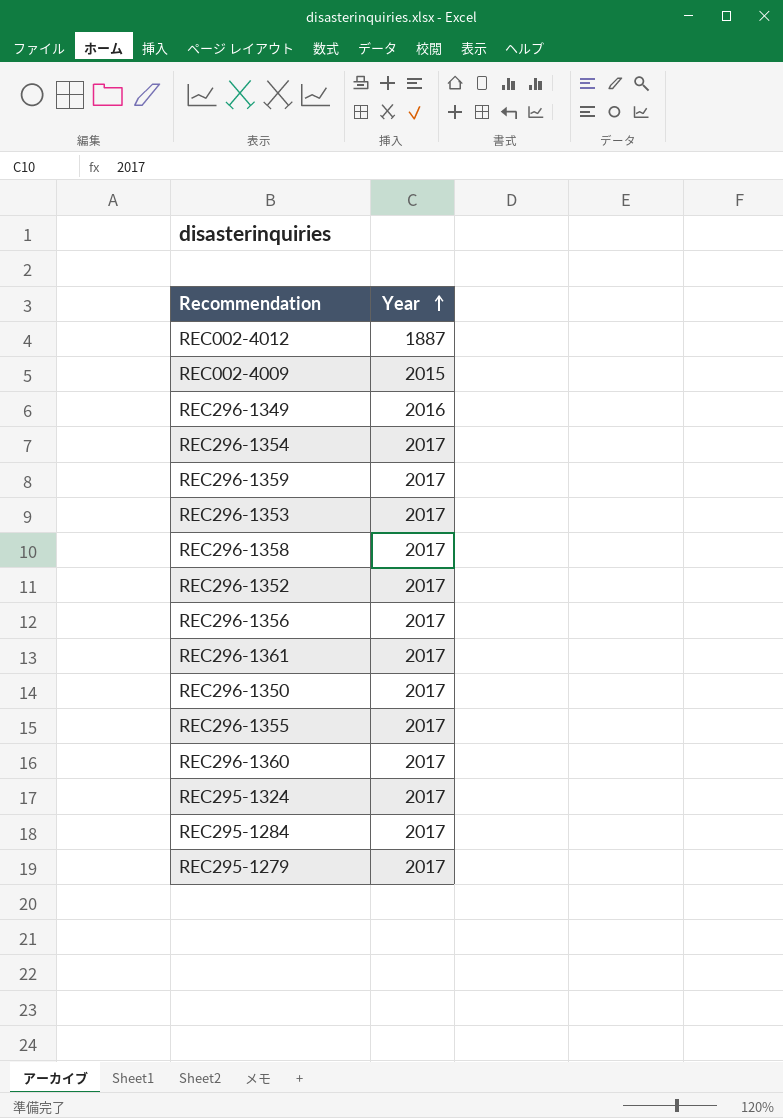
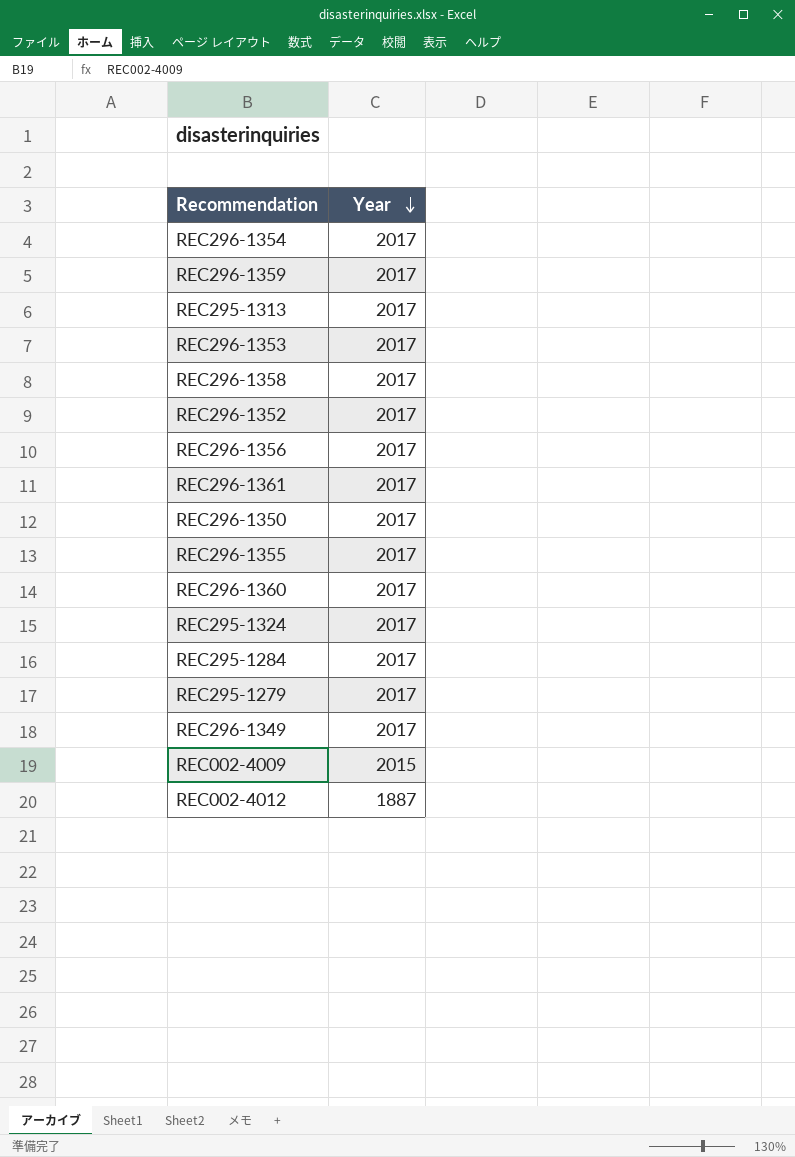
row order: Year ascending -> Year descending
row REC295-1313: none -> 2017
REC296-1349 | Year: 2016 -> 2017

